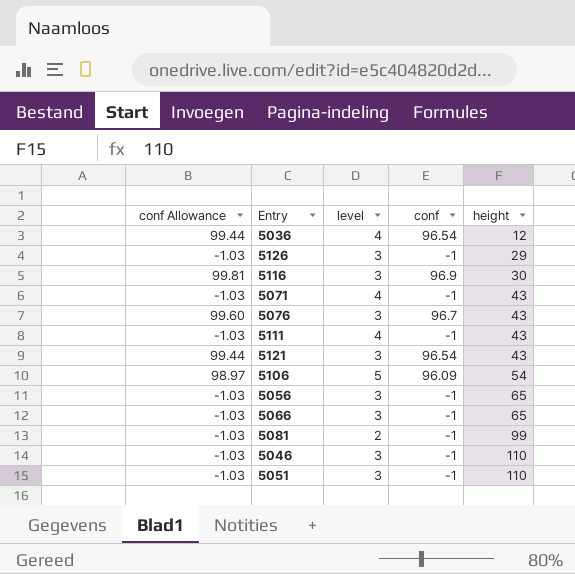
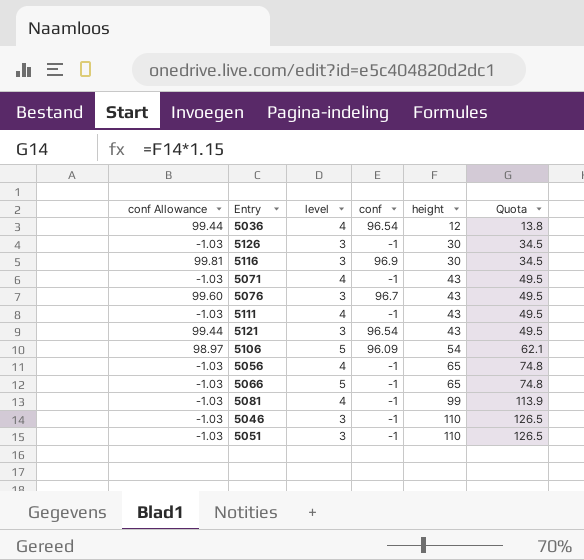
column Quota | formula: none -> [height] * 1.15
5126 | height: 29 -> 30
5056 | level: 3 -> 4
5066 | level: 3 -> 5
5081 | level: 2 -> 4

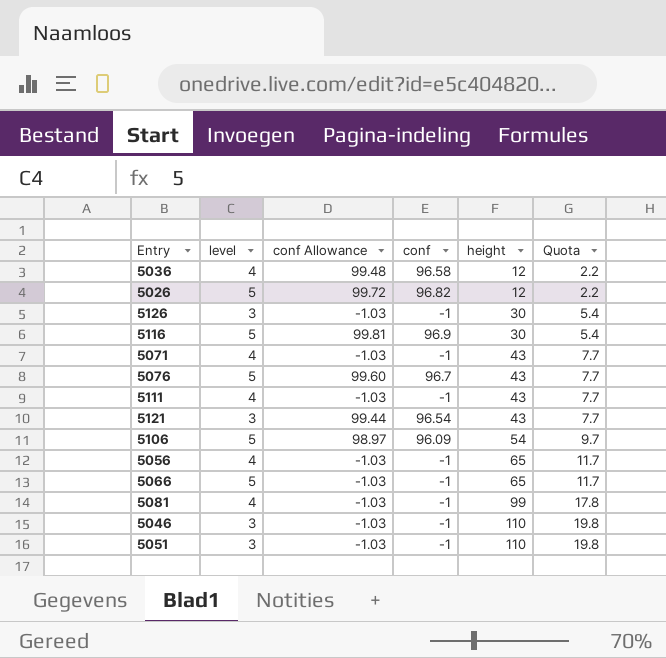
column conf Allowance | position: 1 -> 3
column Quota | formula: [height] * 1.15 -> [height] * 0.18
5036 | conf Allowance: 99.44 -> 99.48
5036 | conf: 96.54 -> 96.58
row 5026: none -> 5 | 99.72 | 96.82 | 12 | 2.2
5116 | level: 3 -> 5
5076 | level: 3 -> 5

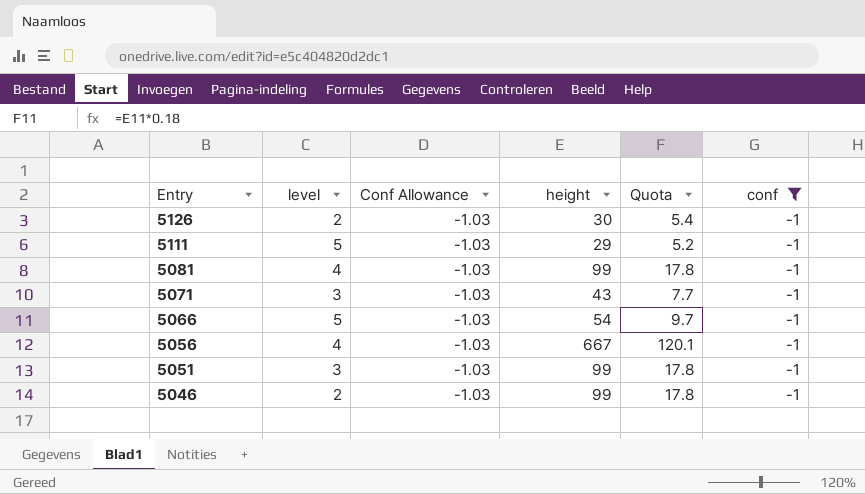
filter: none -> conf = -1
row order: height ascending -> Entry descending
column name: conf Allowance -> Conf Allowance
column conf | position: 4 -> 6
5126 | level: 3 -> 2
5111 | level: 4 -> 5
5111 | height: 43 -> 29
5111 | Quota: 7.7 -> 5.2
5071 | level: 4 -> 3
5066 | height: 65 -> 54
5066 | Quota: 11.7 -> 9.7
5056 | height: 65 -> 667
5056 | Quota: 11.7 -> 120.1
5051 | height: 110 -> 99
5051 | Quota: 19.8 -> 17.8
5046 | level: 3 -> 2
5046 | height: 110 -> 99
5046 | Quota: 19.8 -> 17.8

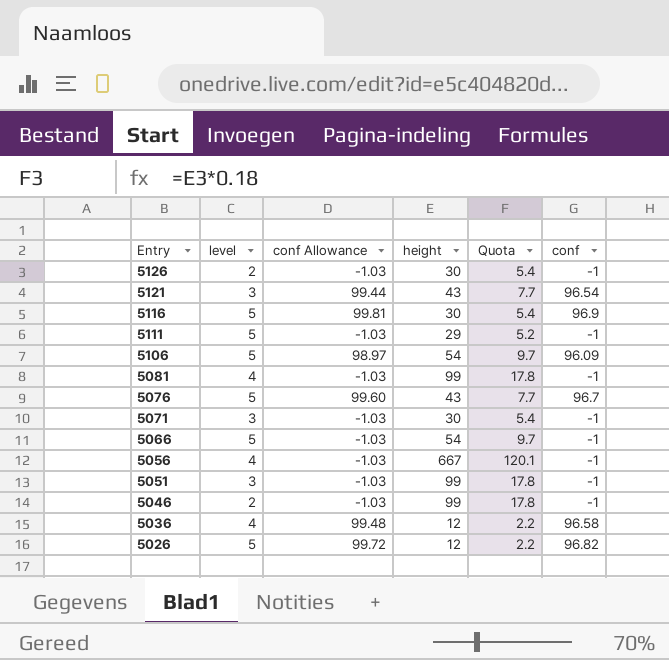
filter: conf = -1 -> none
column name: Conf Allowance -> conf Allowance
5071 | height: 43 -> 30
5071 | Quota: 7.7 -> 5.4

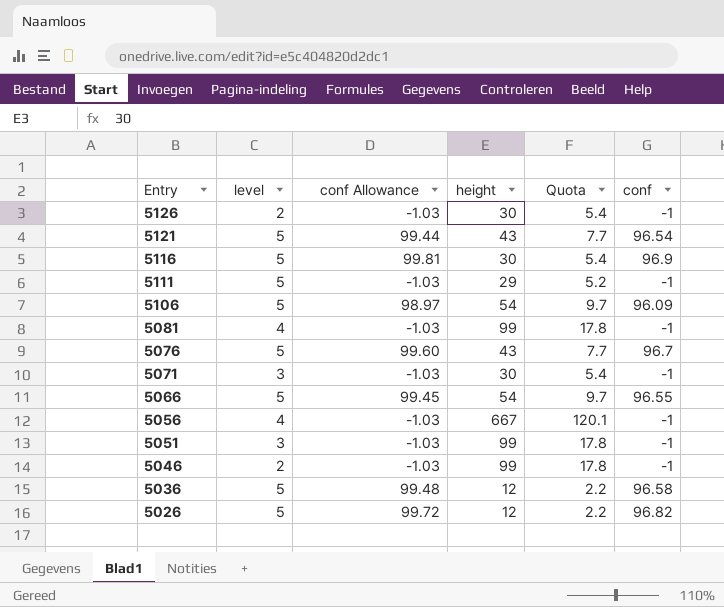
5121 | level: 3 -> 5
5066 | conf Allowance: -1.03 -> 99.45
5066 | conf: -1 -> 96.55
5036 | level: 4 -> 5

